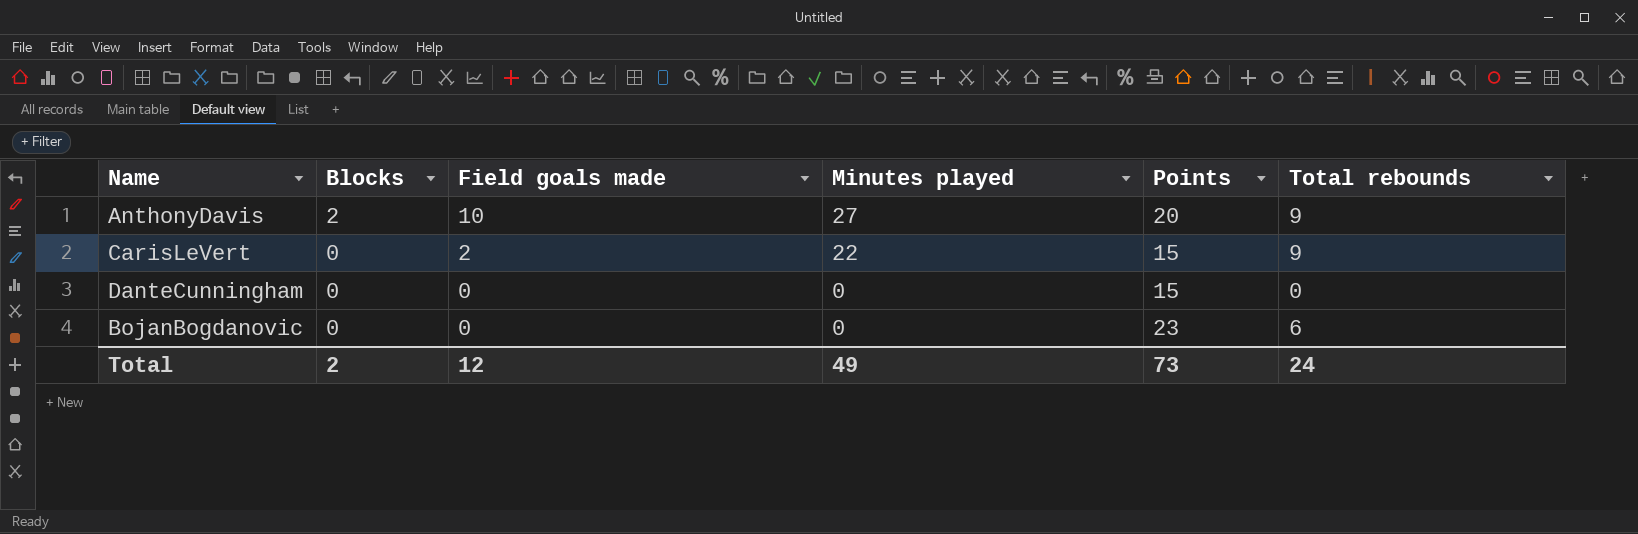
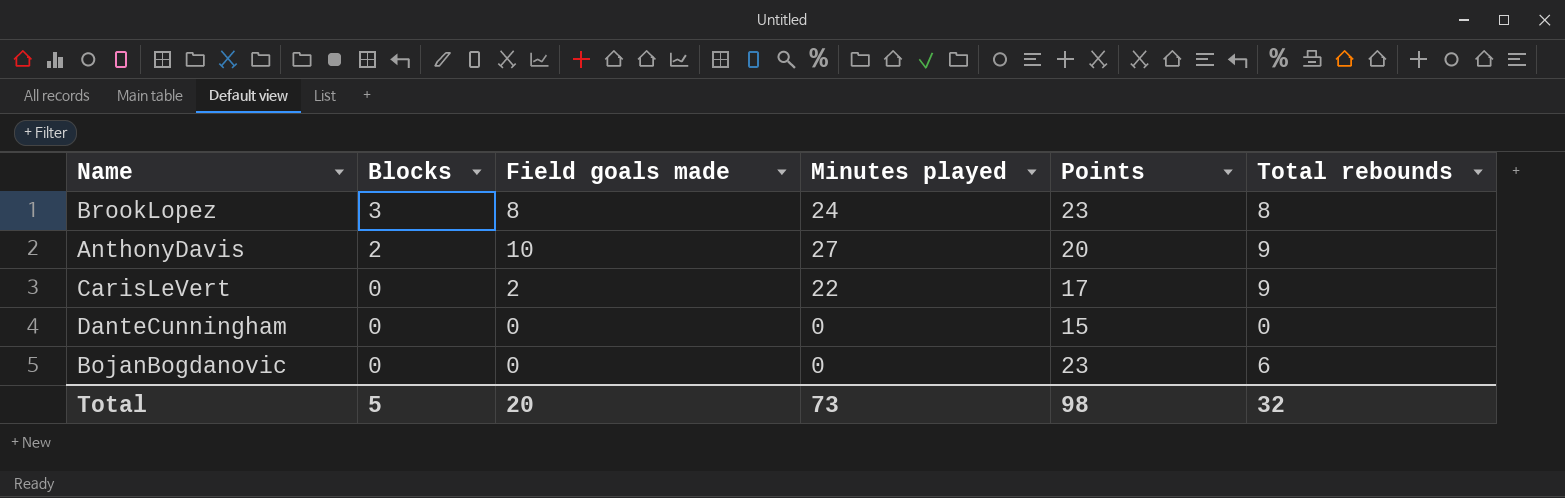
row BrookLopez: none -> 3 | 8 | 24 | 23 | 8
CarisLeVert | Points: 15 -> 17
Total | Blocks: 2 -> 5
Total | Field goals made: 12 -> 20
Total | Minutes played: 49 -> 73
Total | Points: 73 -> 98
Total | Total rebounds: 24 -> 32

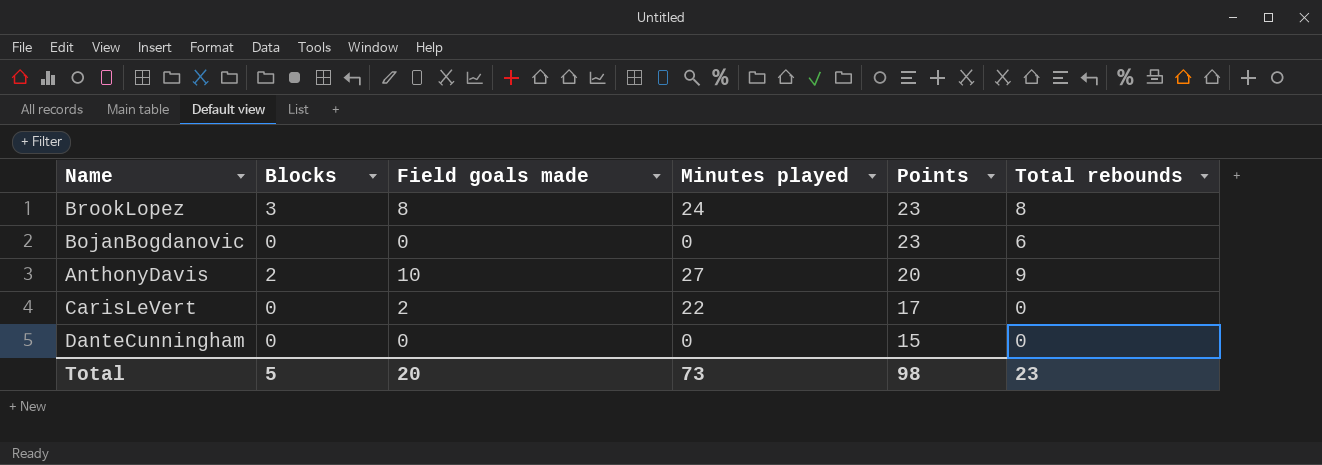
row order: Blocks descending -> Points descending
CarisLeVert | Total rebounds: 9 -> 0
Total | Total rebounds: 32 -> 23

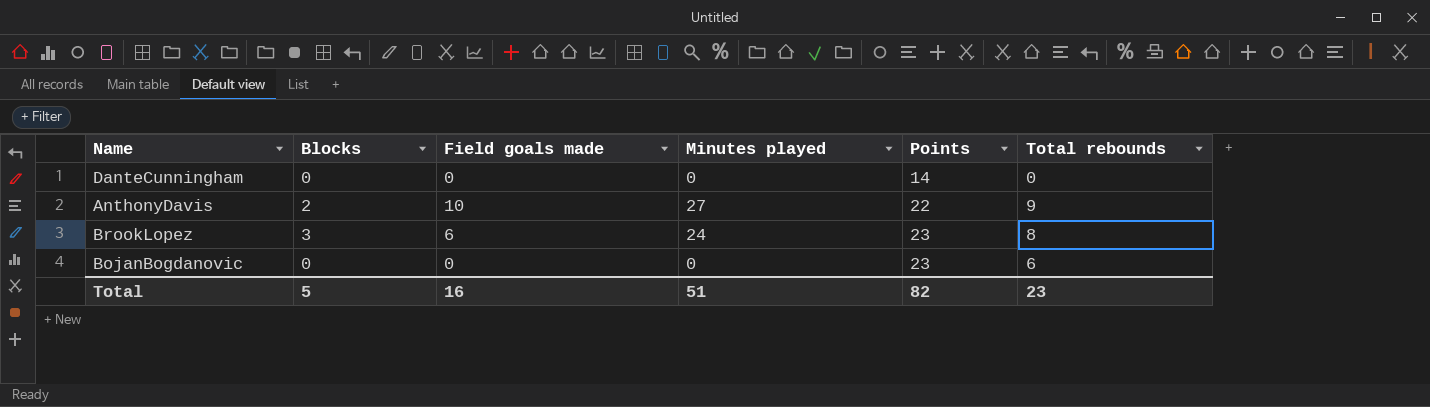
row order: Points descending -> Points ascending
row CarisLeVert: 0 | 2 | 22 | 17 | 0 -> none
DanteCunningham | Points: 15 -> 14
AnthonyDavis | Points: 20 -> 22
BrookLopez | Field goals made: 8 -> 6
Total | Field goals made: 20 -> 16
Total | Minutes played: 73 -> 51
Total | Points: 98 -> 82

